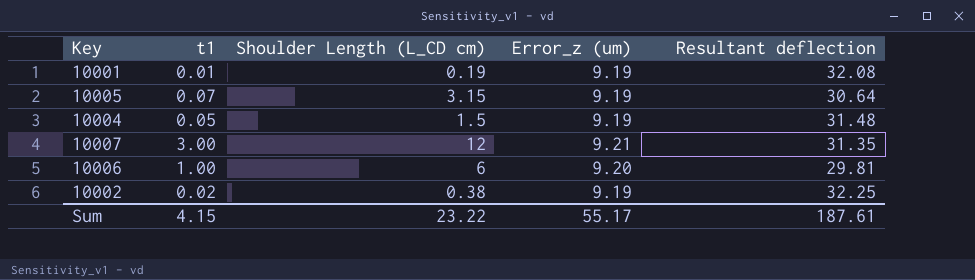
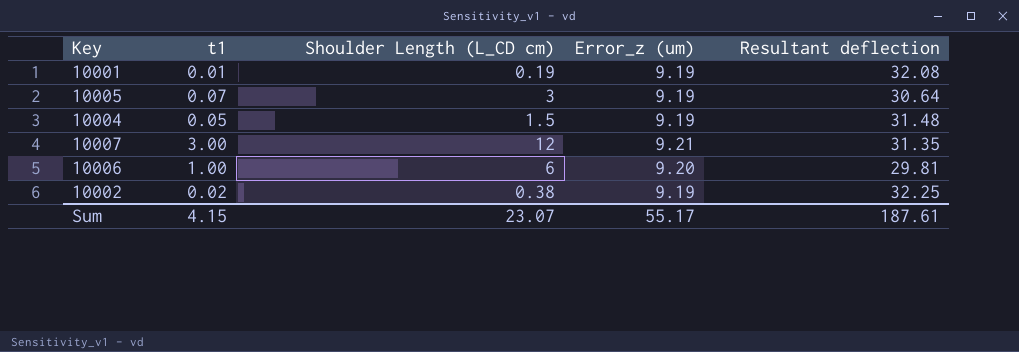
10005 | Shoulder Length (L_CD cm): 3.15 -> 3
Sum | Shoulder Length (L_CD cm): 23.22 -> 23.07

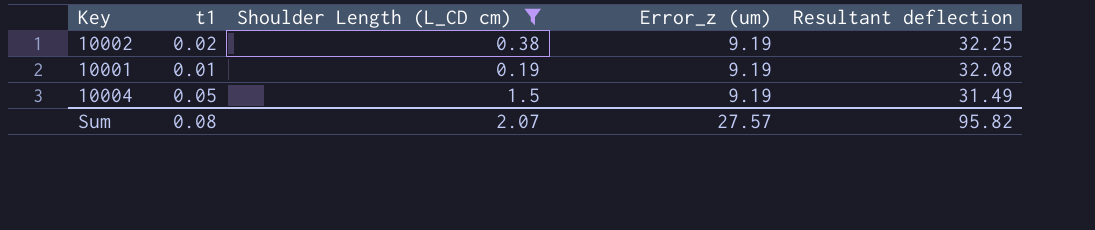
filter: none -> Shoulder Length (L_CD cm) <= 1.5
row order: none -> Resultant deflection descending
10004 | Resultant deflection: 31.48 -> 31.49
Sum | t1: 4.15 -> 0.08
Sum | Shoulder Length (L_CD cm): 23.07 -> 2.07
Sum | Error_z (um): 55.17 -> 27.57
Sum | Resultant deflection: 187.61 -> 95.82

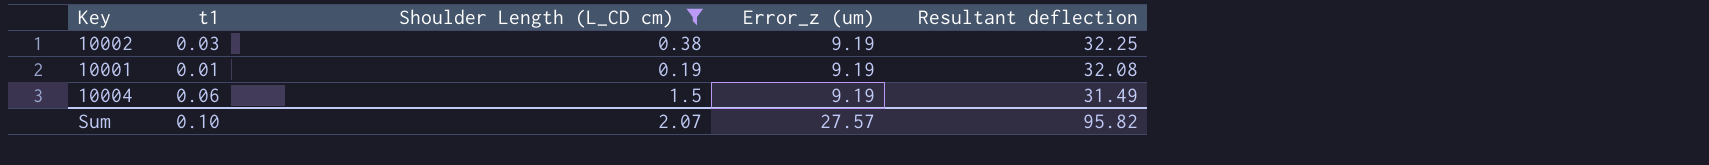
10002 | t1: 0.02 -> 0.03
10004 | t1: 0.05 -> 0.06
Sum | t1: 0.08 -> 0.10

